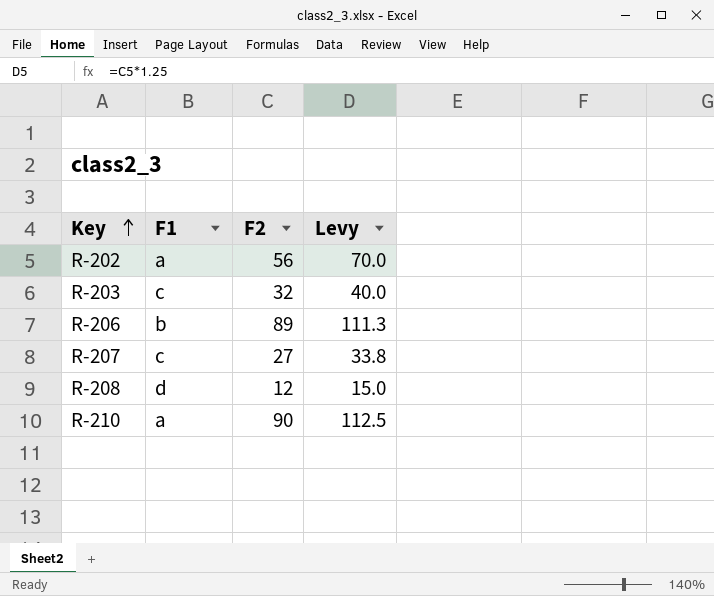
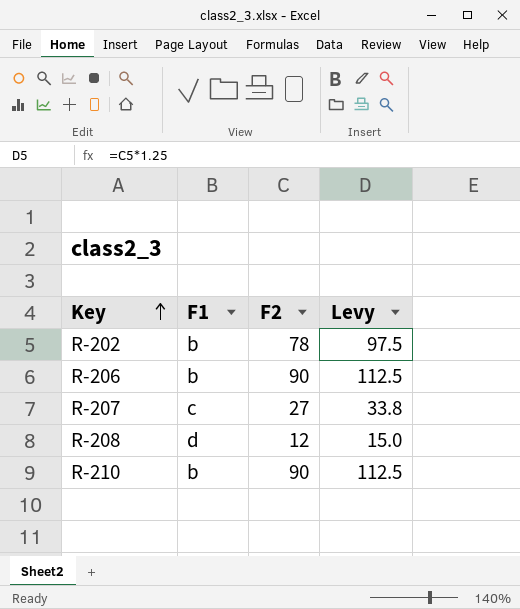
row R-203: c | 32 | 40.0 -> none
R-202 | F1: a -> b
R-202 | F2: 56 -> 78
R-202 | Levy: 70.0 -> 97.5
R-206 | F2: 89 -> 90
R-206 | Levy: 111.3 -> 112.5
R-210 | F1: a -> b

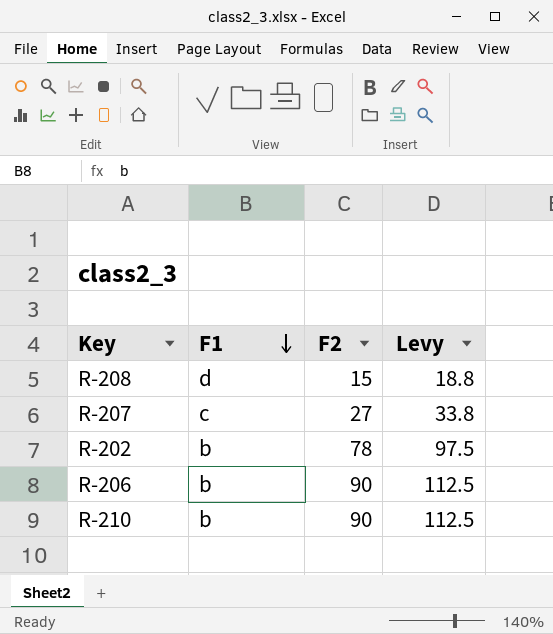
row order: Key ascending -> F1 descending
R-208 | F2: 12 -> 15
R-208 | Levy: 15.0 -> 18.8

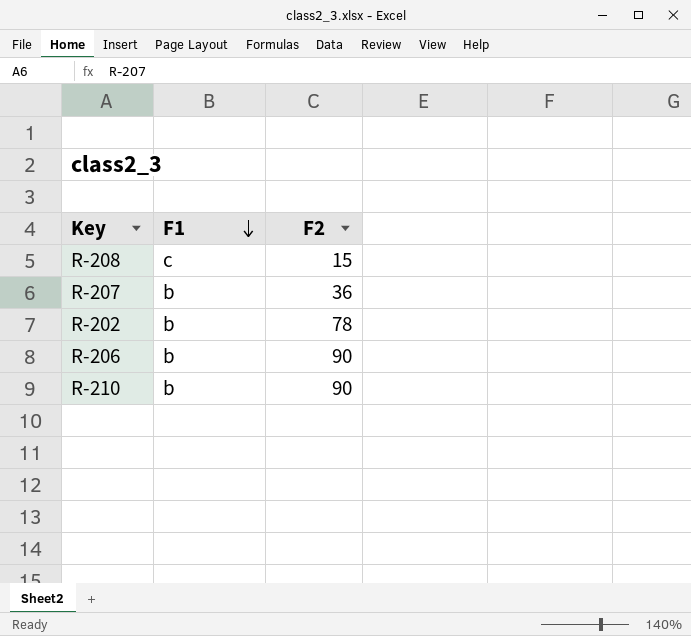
column Levy | formula: [F2] * 1.25 -> none
R-208 | F1: d -> c
R-207 | F1: c -> b
R-207 | F2: 27 -> 36

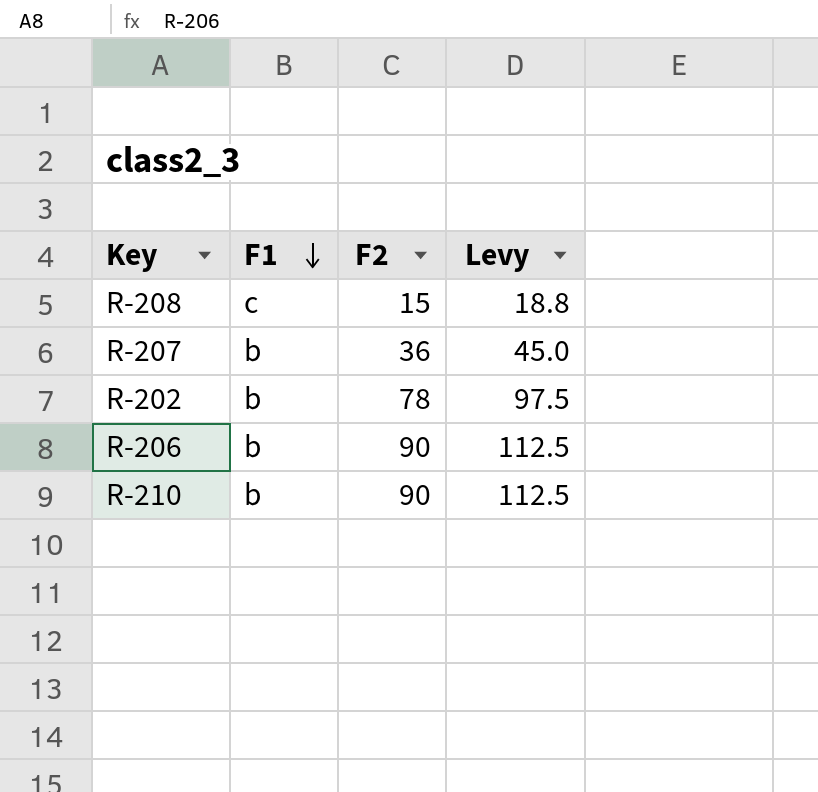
column Levy | formula: none -> [F2] * 1.25

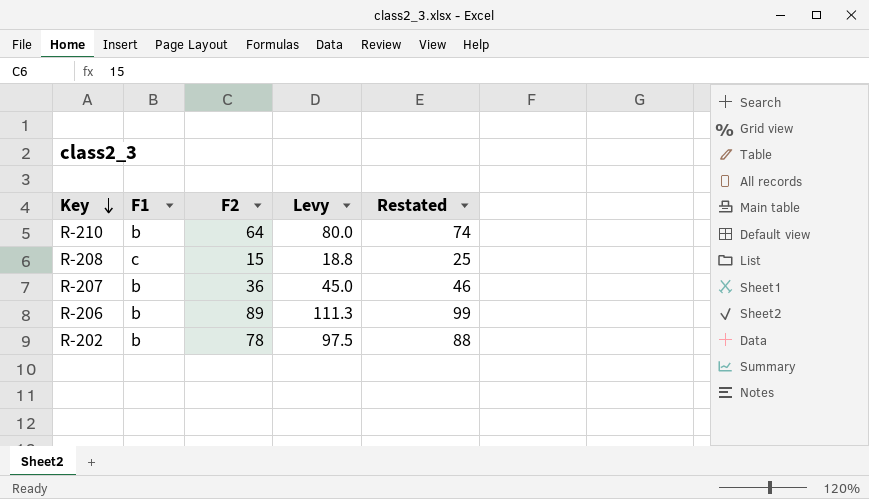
row order: F1 descending -> Key descending
column Restated | formula: none -> [F2] + 10
R-210 | F2: 90 -> 64
R-210 | Levy: 112.5 -> 80.0
R-206 | F2: 90 -> 89
R-206 | Levy: 112.5 -> 111.3

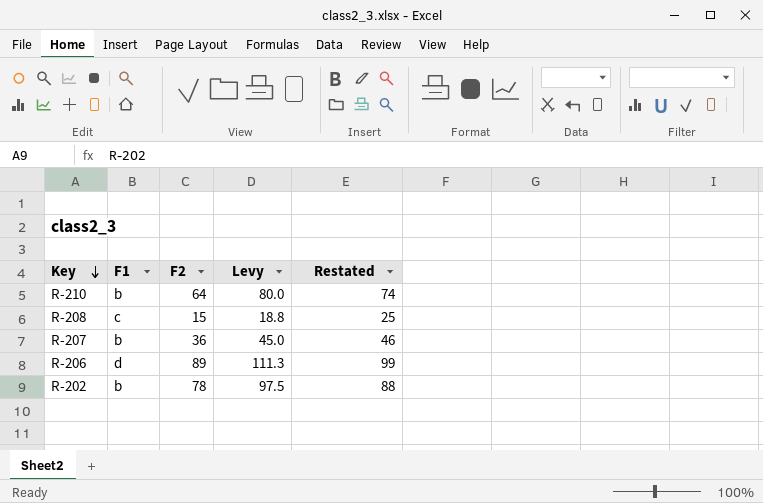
R-206 | F1: b -> d

